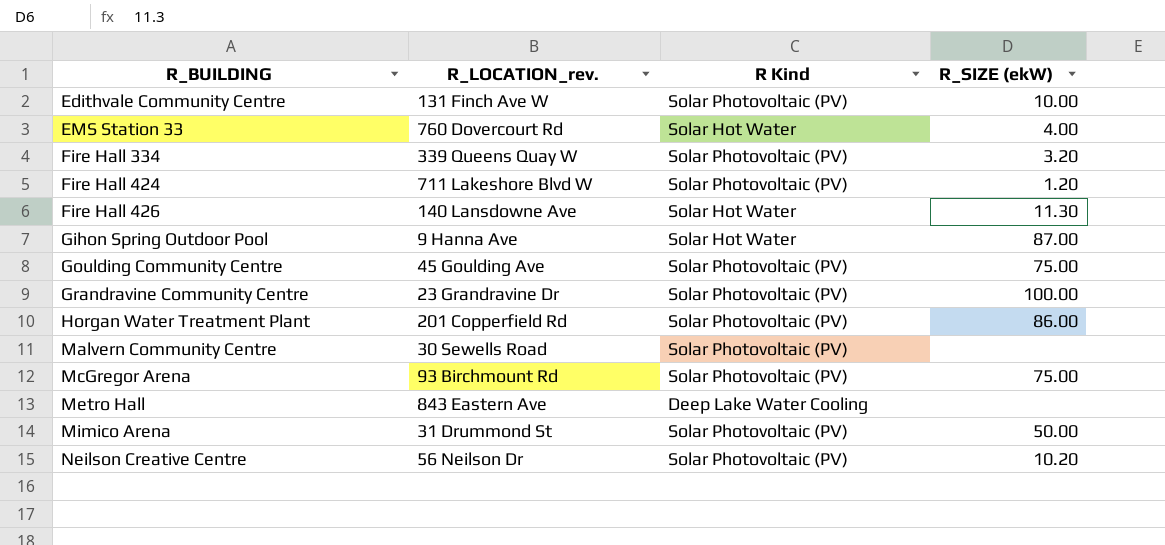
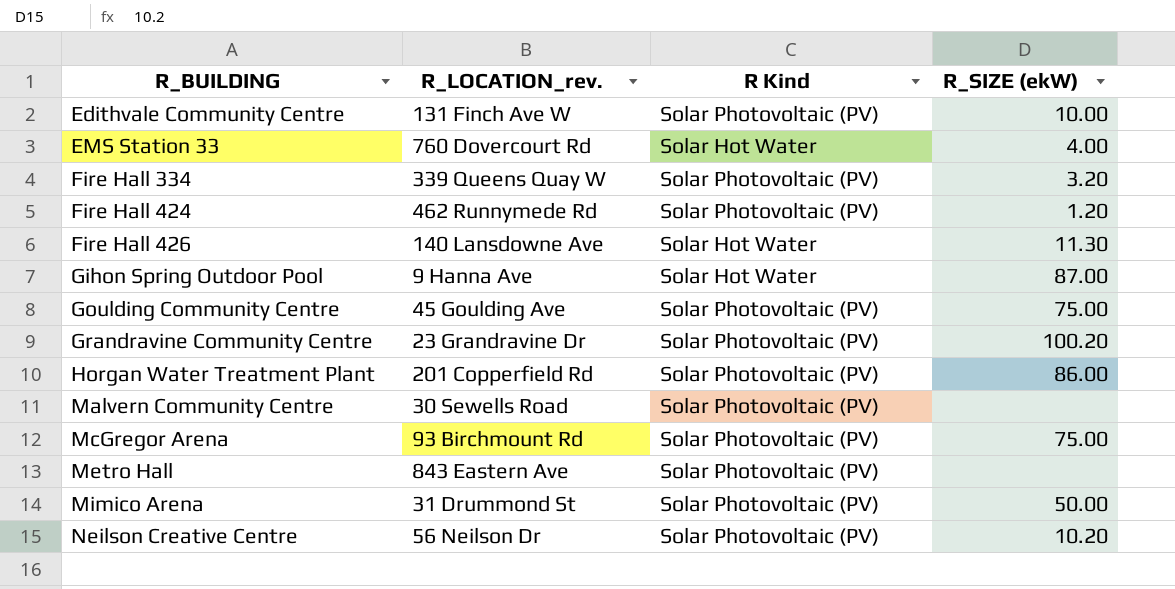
Fire Hall 424 | R_LOCATION_rev.: 711 Lakeshore Blvd W -> 462 Runnymede Rd
Grandravine Community Centre | R_SIZE (ekW): 100.00 -> 100.20
Metro Hall | R Kind: Deep Lake Water Cooling -> Solar Photovoltaic (PV)

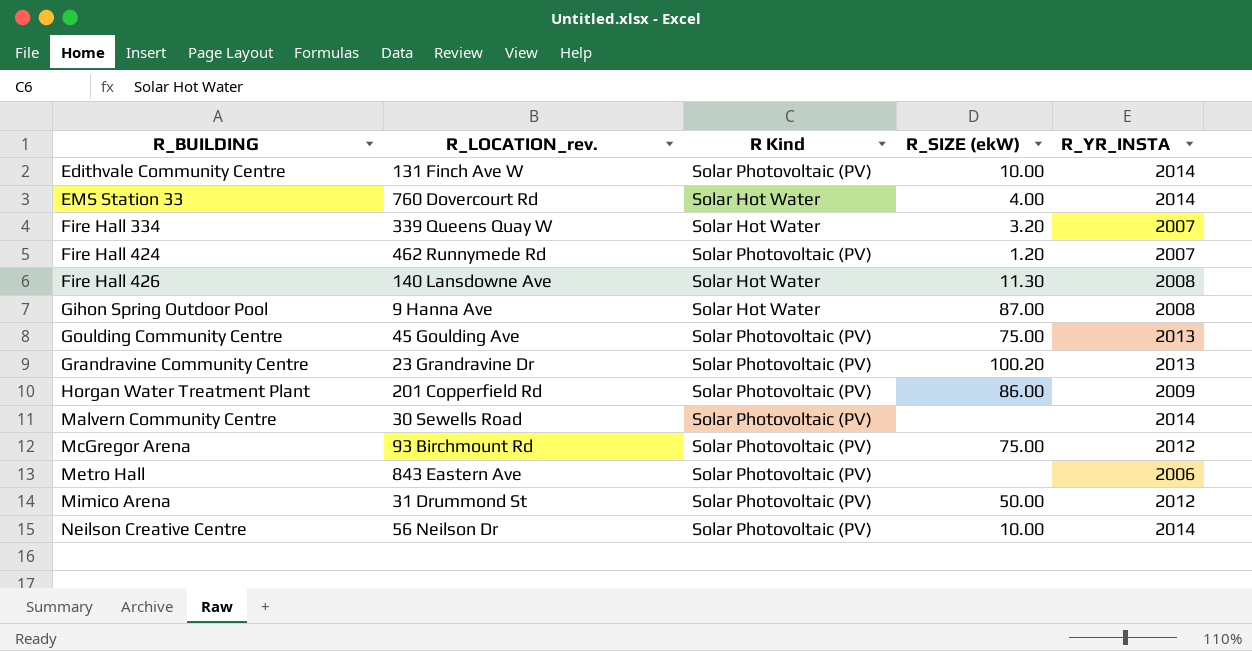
column R_YR_INSTA | position: none -> 5
Fire Hall 334 | R Kind: Solar Photovoltaic (PV) -> Solar Hot Water
Neilson Creative Centre | R_SIZE (ekW): 10.20 -> 10.00

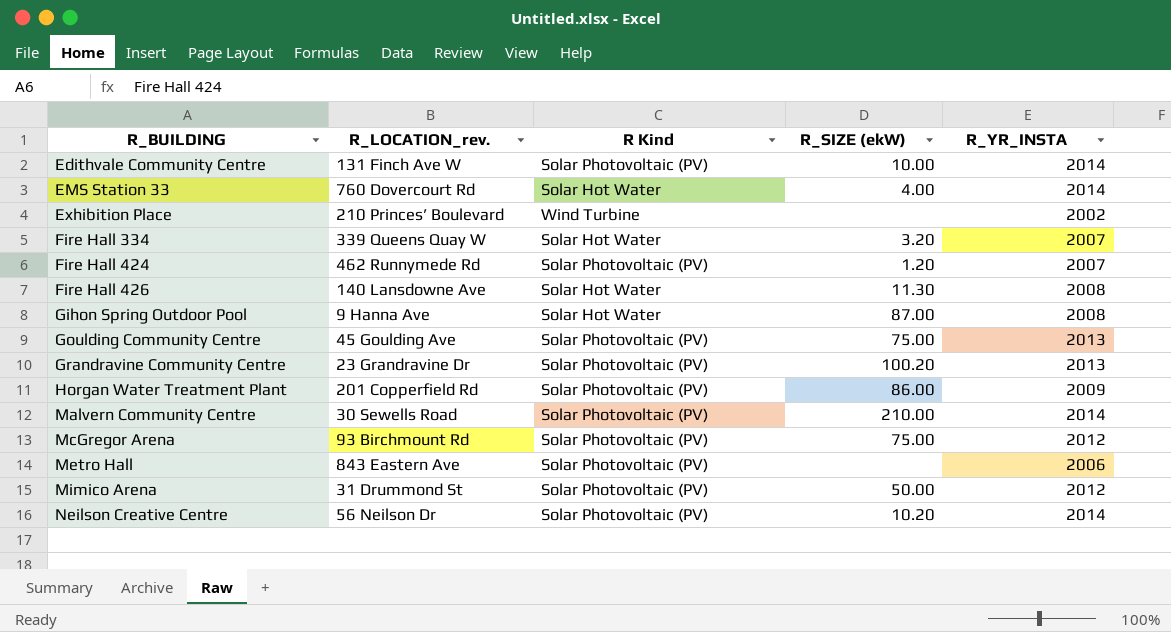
row Exhibition Place: none -> 210 Princes’ Boulevard | Wind Turbine | none | 2002
Malvern Community Centre | R_SIZE (ekW): none -> 210.00
Neilson Creative Centre | R_SIZE (ekW): 10.00 -> 10.20

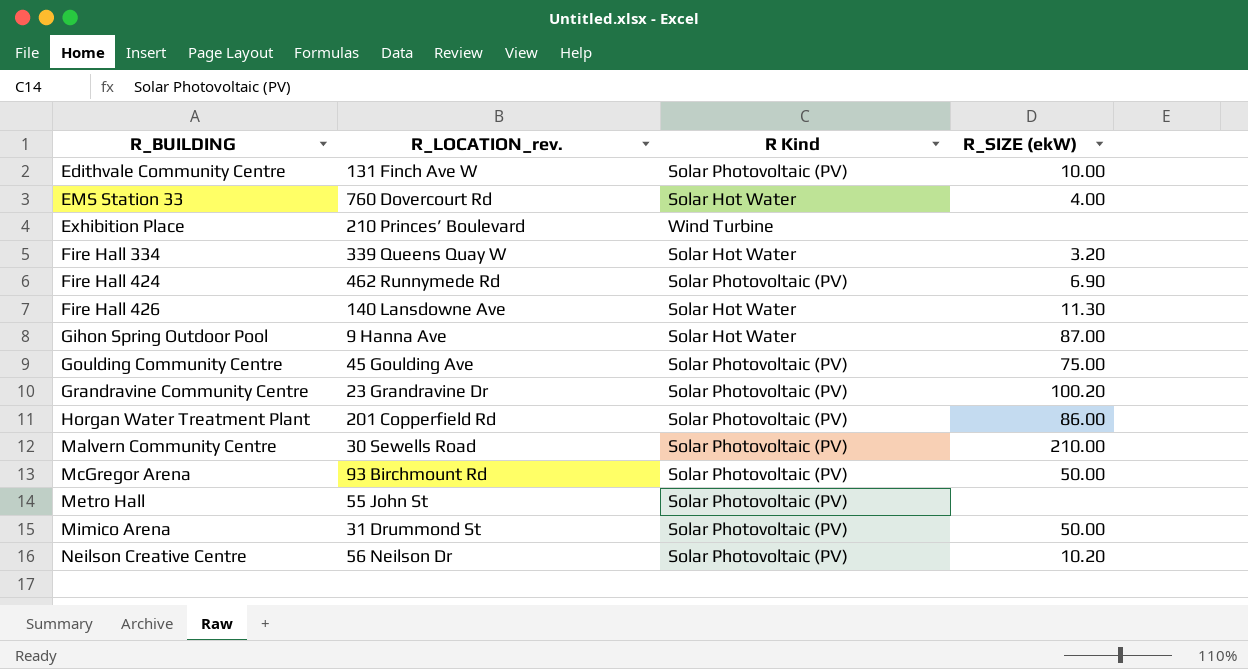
column R_YR_INSTA | position: 5 -> none
Fire Hall 424 | R_SIZE (ekW): 1.20 -> 6.90
McGregor Arena | R_SIZE (ekW): 75.00 -> 50.00
Metro Hall | R_LOCATION_rev.: 843 Eastern Ave -> 55 John St

